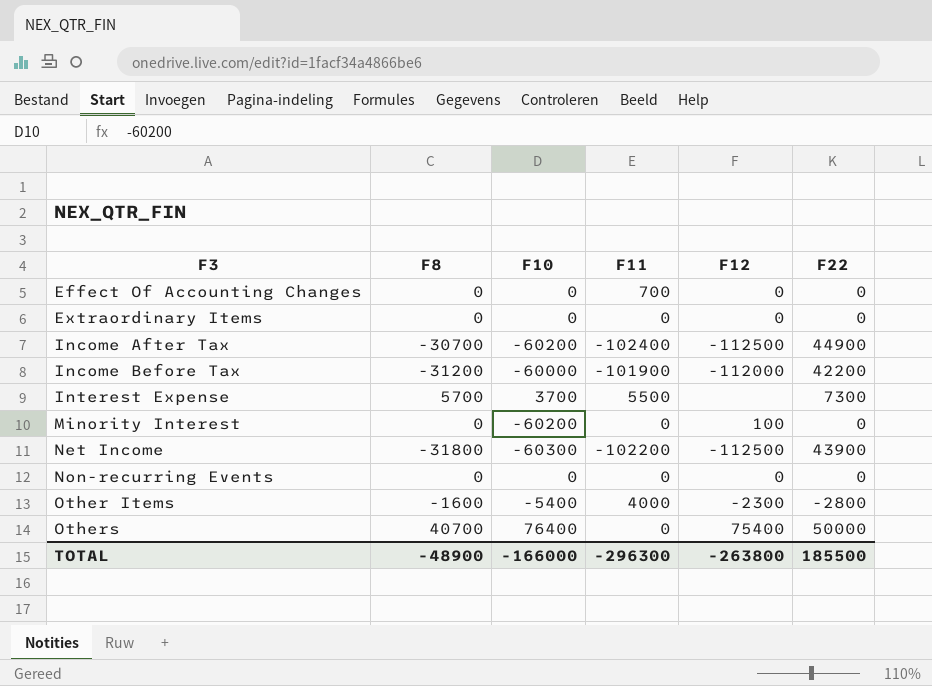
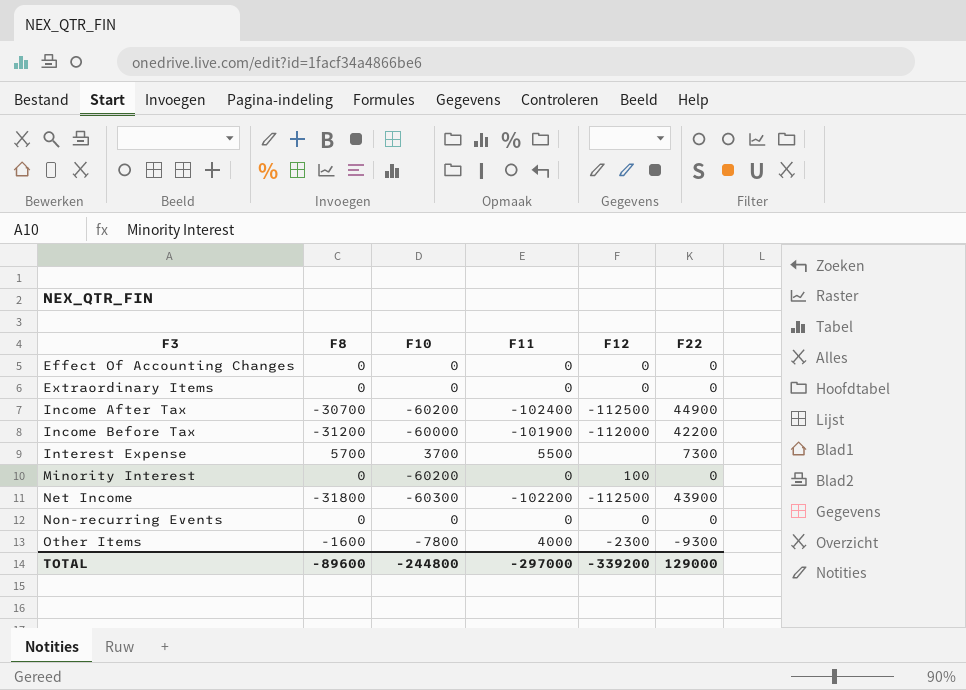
row Others: 40700 | 76400 | 0 | 75400 | 50000 -> none
Effect Of Accounting Changes | F11: 700 -> 0
Other Items | F10: -5400 -> -7800
Other Items | F22: -2800 -> -9300
TOTAL | F8: -48900 -> -89600
TOTAL | F10: -166000 -> -244800
TOTAL | F11: -296300 -> -297000
TOTAL | F12: -263800 -> -339200
TOTAL | F22: 185500 -> 129000

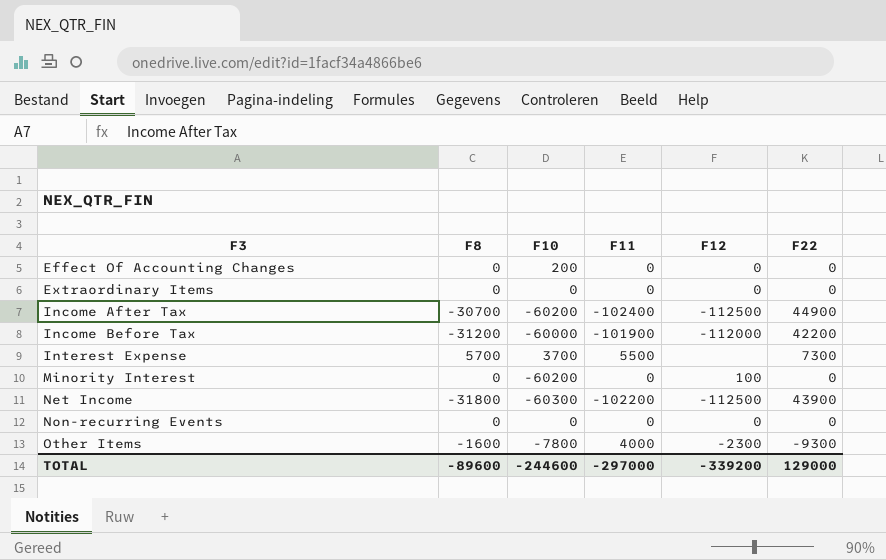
Effect Of Accounting Changes | F10: 0 -> 200
TOTAL | F10: -244800 -> -244600

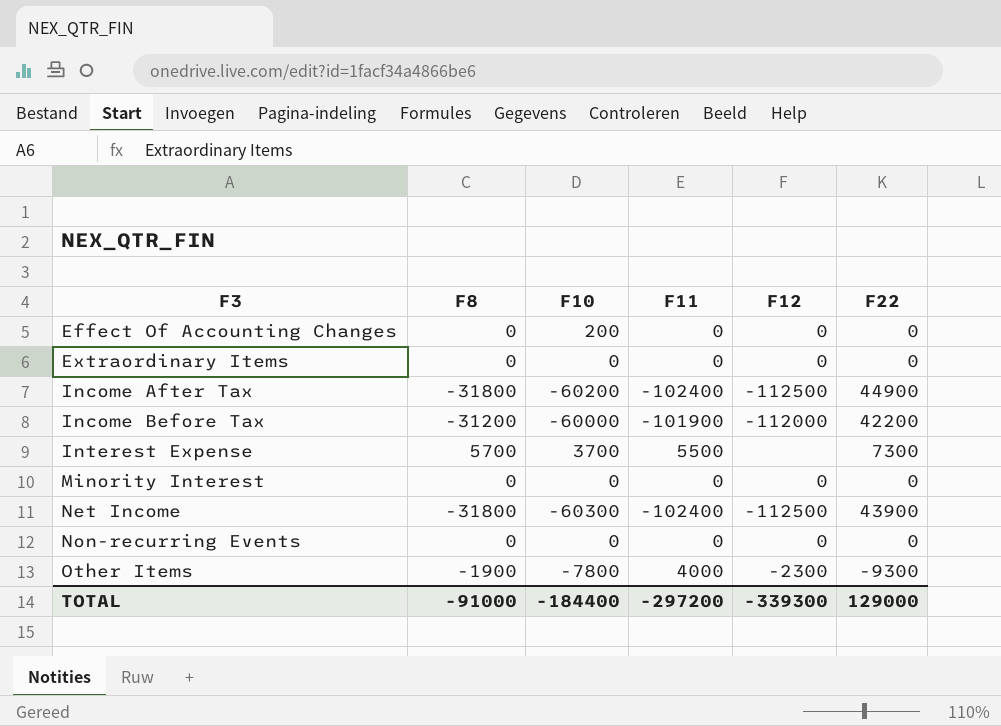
Income After Tax | F8: -30700 -> -31800
Minority Interest | F10: -60200 -> 0
Minority Interest | F12: 100 -> 0
Net Income | F11: -102200 -> -102400
Other Items | F8: -1600 -> -1900
TOTAL | F8: -89600 -> -91000
TOTAL | F10: -244600 -> -184400
TOTAL | F11: -297000 -> -297200
TOTAL | F12: -339200 -> -339300

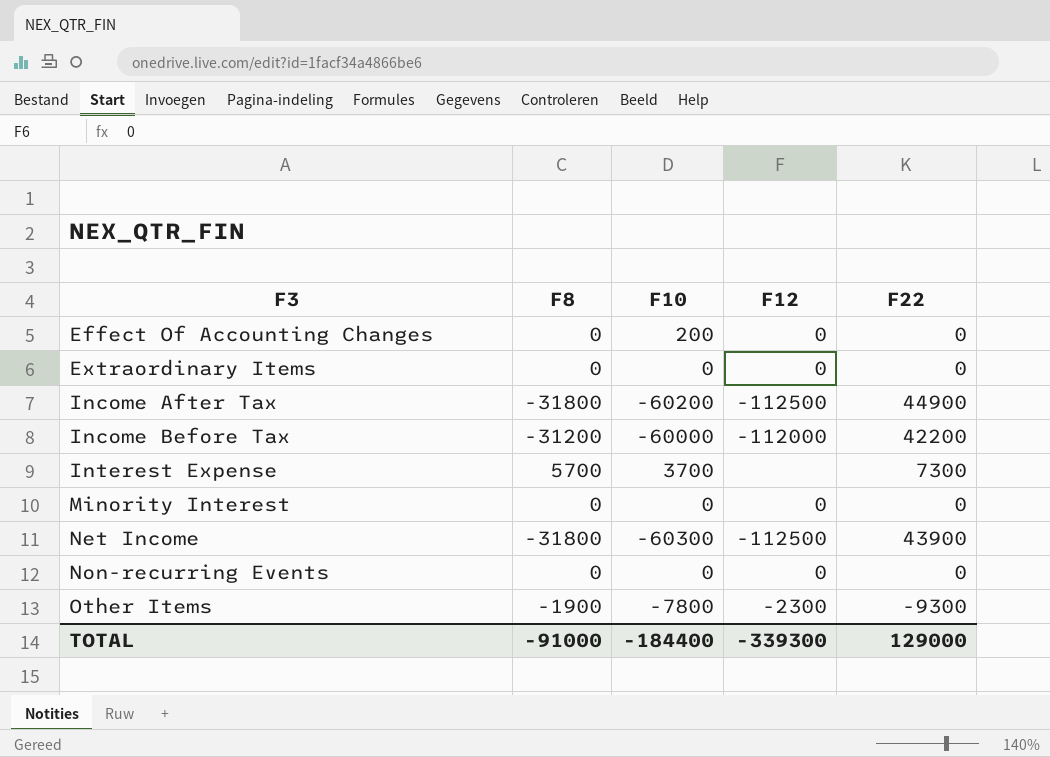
column F11 | position: 4 -> none

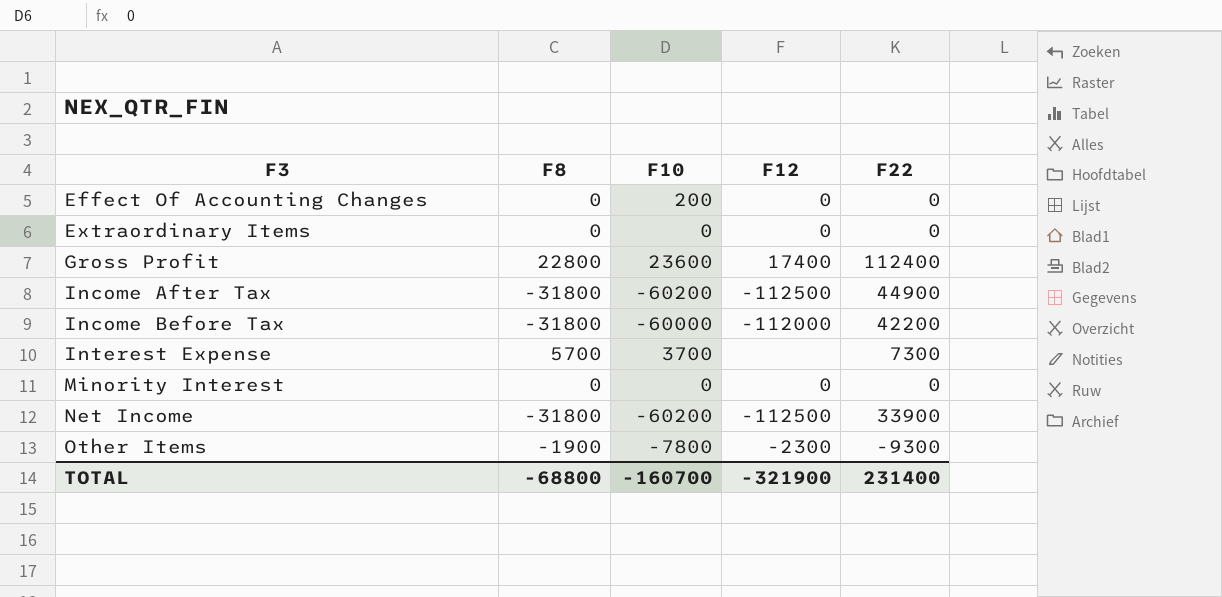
row Non-recurring Events: 0 | 0 | 0 | 0 -> none
row Gross Profit: none -> 22800 | 23600 | 17400 | 112400
Income Before Tax | F8: -31200 -> -31800
Net Income | F10: -60300 -> -60200
Net Income | F22: 43900 -> 33900
TOTAL | F8: -91000 -> -68800
TOTAL | F10: -184400 -> -160700
TOTAL | F12: -339300 -> -321900
TOTAL | F22: 129000 -> 231400

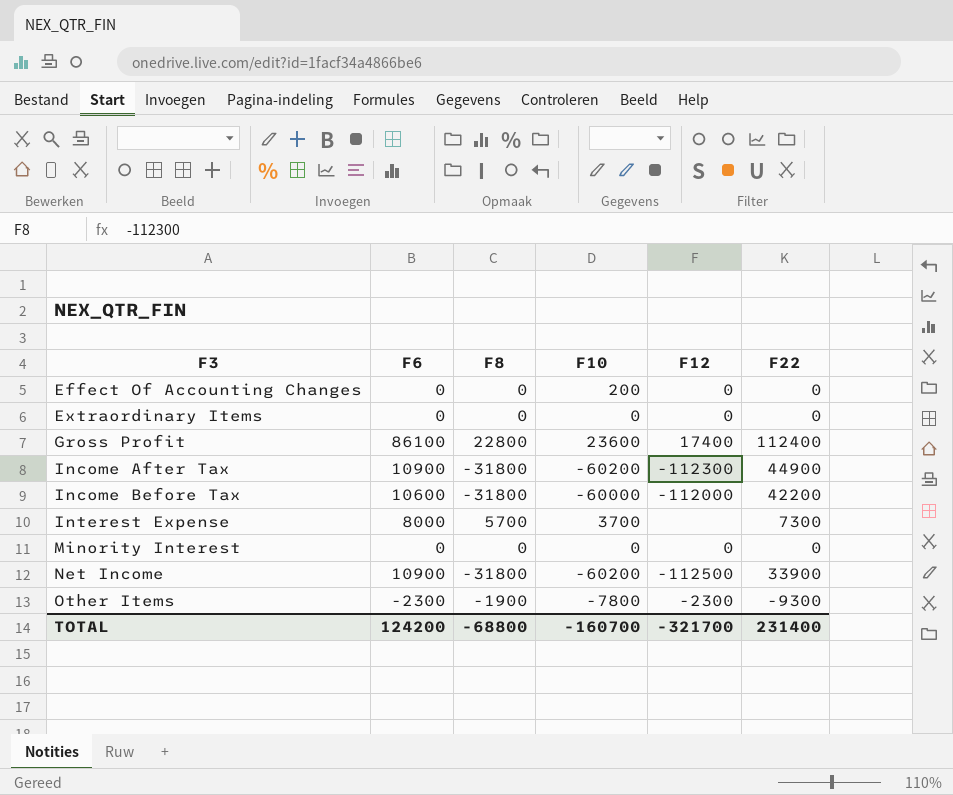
column F6 | position: none -> 2
Income After Tax | F12: -112500 -> -112300
TOTAL | F12: -321900 -> -321700

